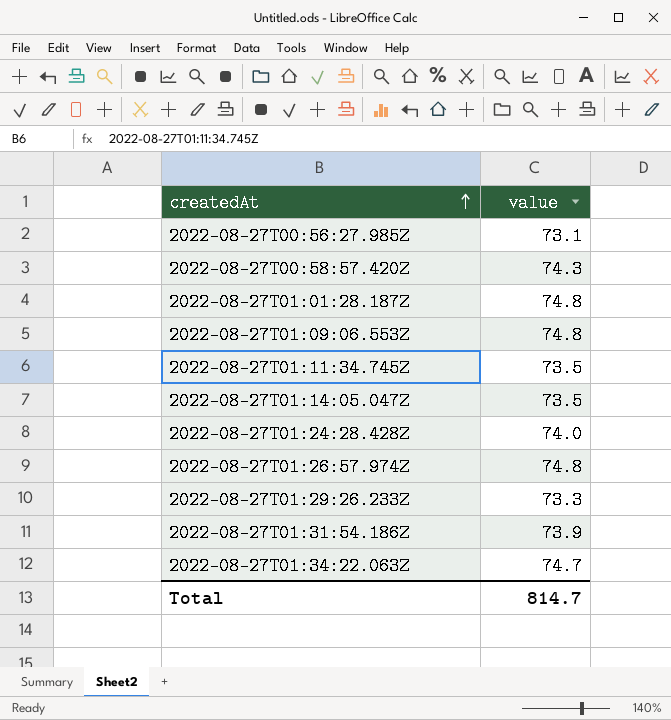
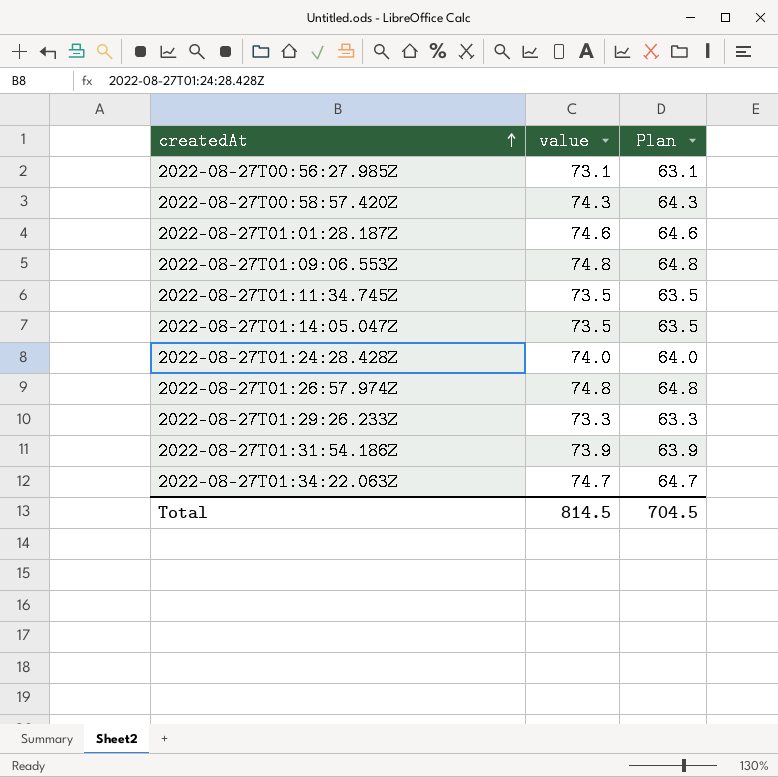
column Plan | formula: none -> [value] - 10
2022-08-27T01:01:28.187Z | value: 74.8 -> 74.6
Total | value: 814.7 -> 814.5

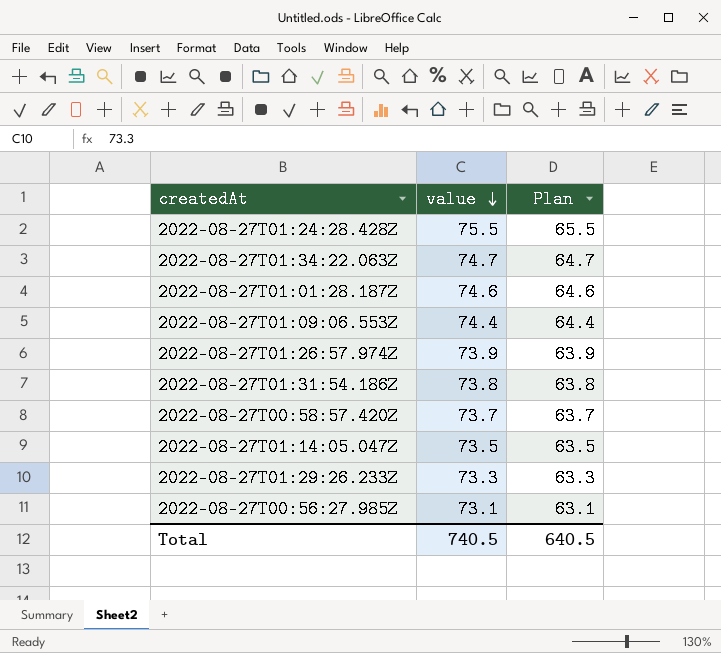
row order: createdAt ascending -> value descending
row 2022-08-27T01:11:34.745Z: 73.5 | 63.5 -> none
2022-08-27T01:24:28.428Z | value: 74.0 -> 75.5
2022-08-27T01:24:28.428Z | Plan: 64.0 -> 65.5
2022-08-27T01:09:06.553Z | value: 74.8 -> 74.4
2022-08-27T01:09:06.553Z | Plan: 64.8 -> 64.4
2022-08-27T01:26:57.974Z | value: 74.8 -> 73.9
2022-08-27T01:26:57.974Z | Plan: 64.8 -> 63.9
2022-08-27T01:31:54.186Z | value: 73.9 -> 73.8
2022-08-27T01:31:54.186Z | Plan: 63.9 -> 63.8
2022-08-27T00:58:57.420Z | value: 74.3 -> 73.7
2022-08-27T00:58:57.420Z | Plan: 64.3 -> 63.7
Total | value: 814.5 -> 740.5
Total | Plan: 704.5 -> 640.5

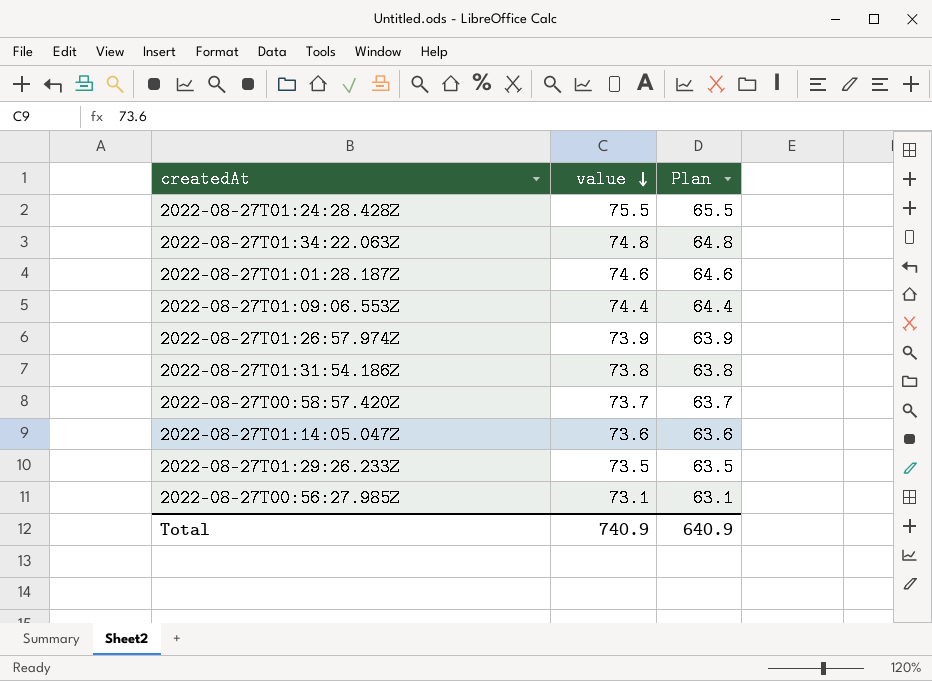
2022-08-27T01:34:22.063Z | value: 74.7 -> 74.8
2022-08-27T01:34:22.063Z | Plan: 64.7 -> 64.8
2022-08-27T01:14:05.047Z | value: 73.5 -> 73.6
2022-08-27T01:14:05.047Z | Plan: 63.5 -> 63.6
2022-08-27T01:29:26.233Z | value: 73.3 -> 73.5
2022-08-27T01:29:26.233Z | Plan: 63.3 -> 63.5
Total | value: 740.5 -> 740.9
Total | Plan: 640.5 -> 640.9

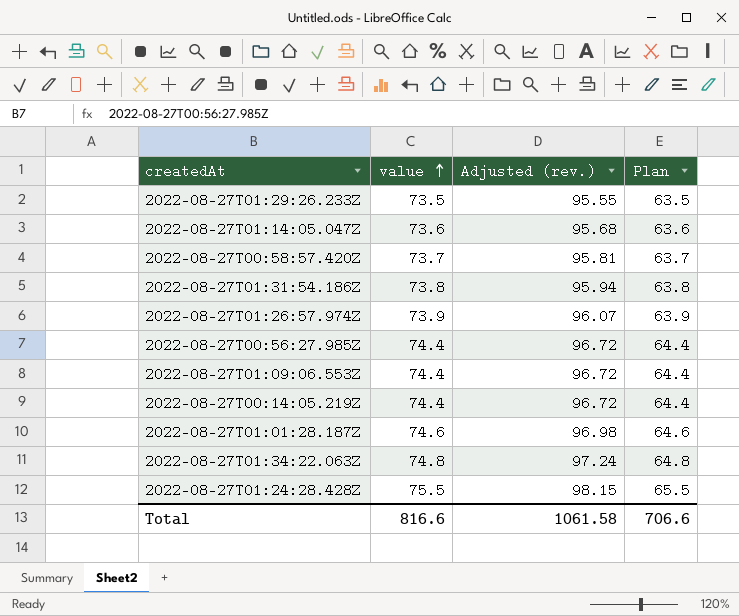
row order: value descending -> value ascending
column Adjusted (rev.) | formula: none -> [value] * 1.3
2022-08-27T00:56:27.985Z | value: 73.1 -> 74.4
2022-08-27T00:56:27.985Z | Plan: 63.1 -> 64.4
row 2022-08-27T00:14:05.219Z: none -> 74.4 | 96.72 | 64.4
Total | value: 740.9 -> 816.6
Total | Plan: 640.9 -> 706.6

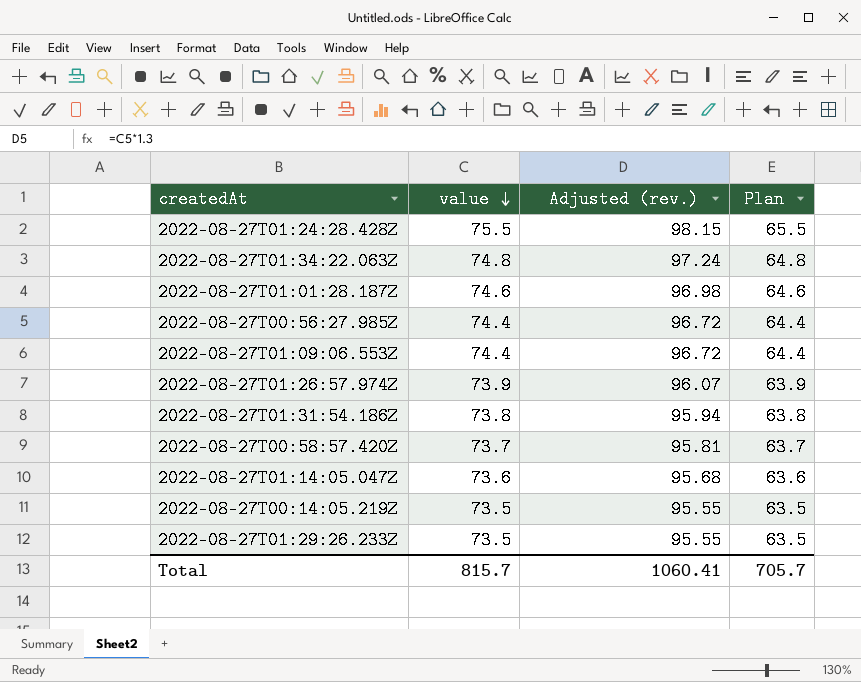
row order: value ascending -> value descending
2022-08-27T00:14:05.219Z | value: 74.4 -> 73.5
2022-08-27T00:14:05.219Z | Adjusted (rev.): 96.72 -> 95.55
2022-08-27T00:14:05.219Z | Plan: 64.4 -> 63.5
Total | value: 816.6 -> 815.7
Total | Adjusted (rev.): 1061.58 -> 1060.41
Total | Plan: 706.6 -> 705.7

